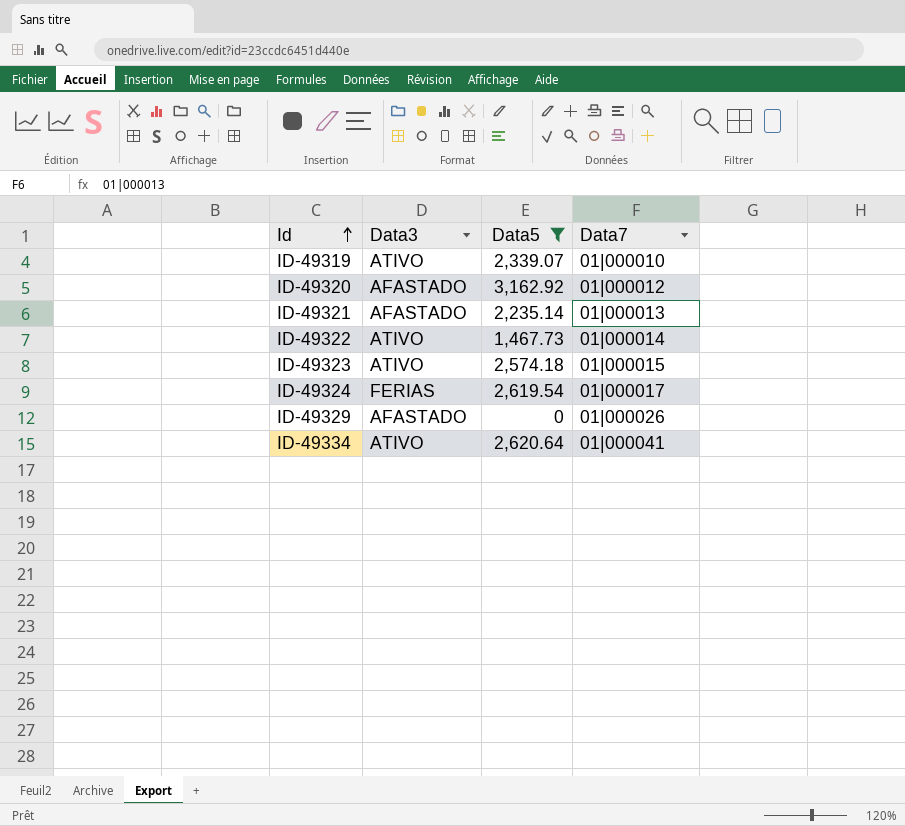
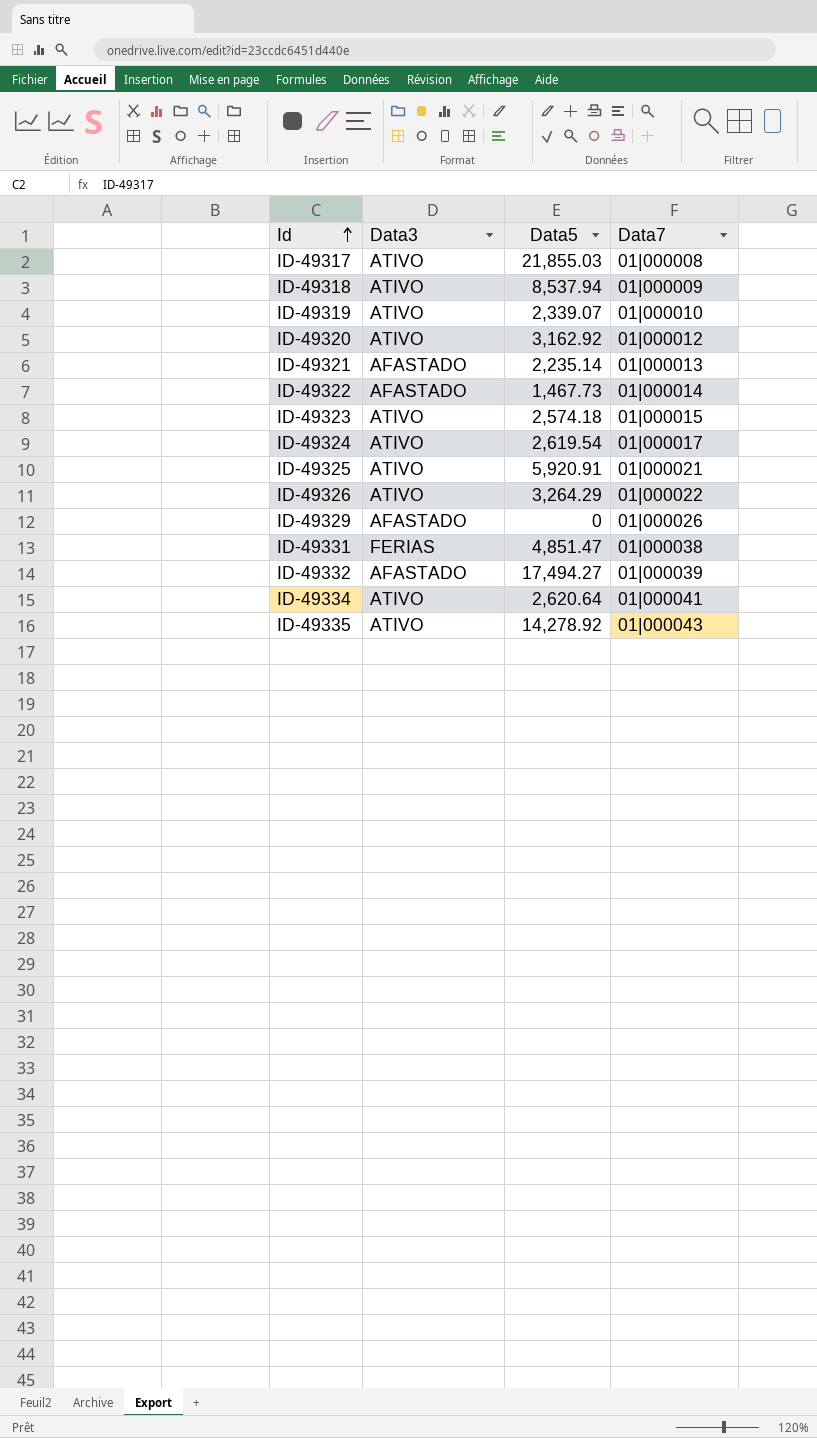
filter: Data5 <= 3,162.92 -> none
ID-49320 | Data3: AFASTADO -> ATIVO
ID-49322 | Data3: ATIVO -> AFASTADO
ID-49324 | Data3: FERIAS -> ATIVO

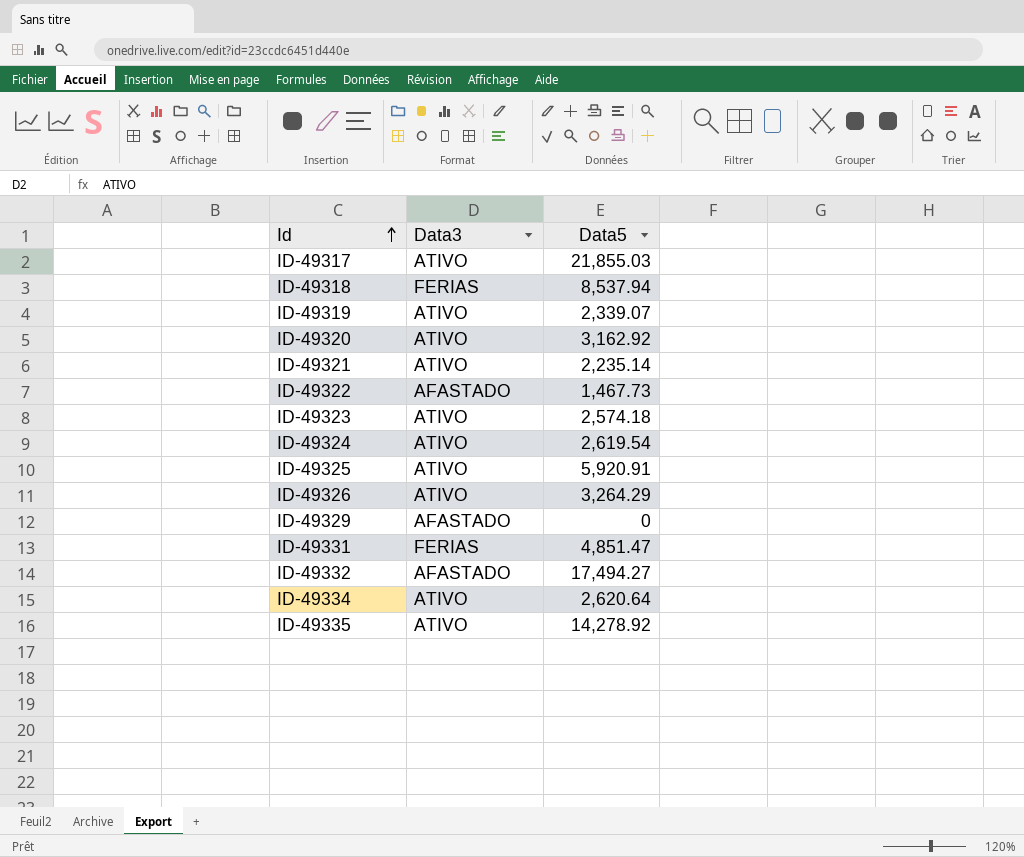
column Data7 | position: 4 -> none
ID-49318 | Data3: ATIVO -> FERIAS
ID-49321 | Data3: AFASTADO -> ATIVO

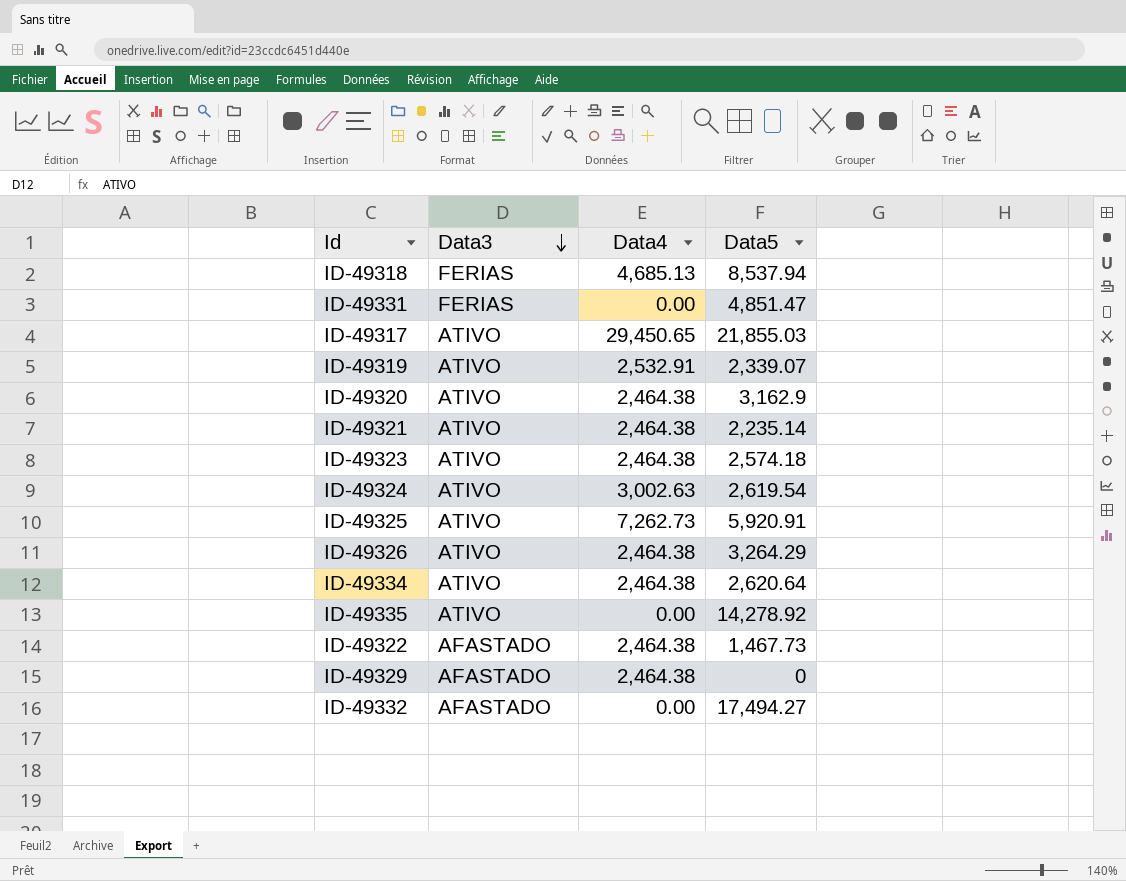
row order: Id ascending -> Data3 descending
column Data4 | position: none -> 3
ID-49320 | Data5: 3,162.92 -> 3,162.9

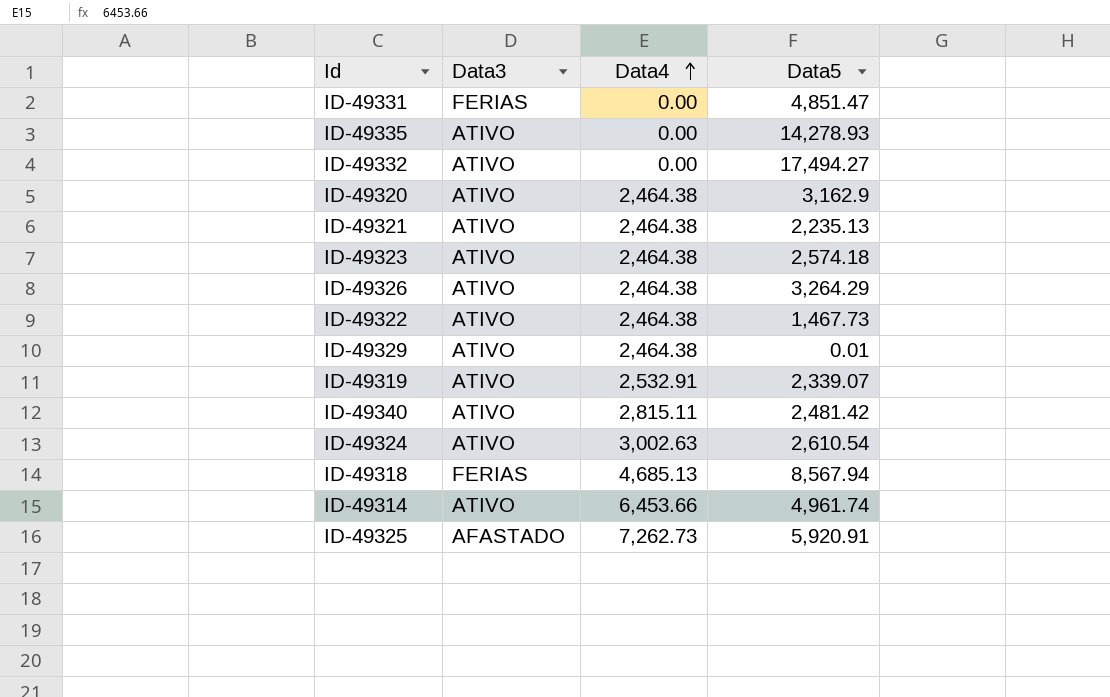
row order: Data3 descending -> Data4 ascending
row ID-49317: ATIVO | 29,450.65 | 21,855.03 -> none
row ID-49334: ATIVO | 2,464.38 | 2,620.64 -> none
ID-49335 | Data5: 14,278.92 -> 14,278.93
ID-49332 | Data3: AFASTADO -> ATIVO
ID-49321 | Data5: 2,235.14 -> 2,235.13
ID-49322 | Data3: AFASTADO -> ATIVO
ID-49329 | Data3: AFASTADO -> ATIVO
ID-49329 | Data5: 0 -> 0.01
row ID-49340: none -> ATIVO | 2,815.11 | 2,481.42
ID-49324 | Data5: 2,619.54 -> 2,610.54
ID-49318 | Data5: 8,537.94 -> 8,567.94
row ID-49314: none -> ATIVO | 6,453.66 | 4,961.74
ID-49325 | Data3: ATIVO -> AFASTADO

